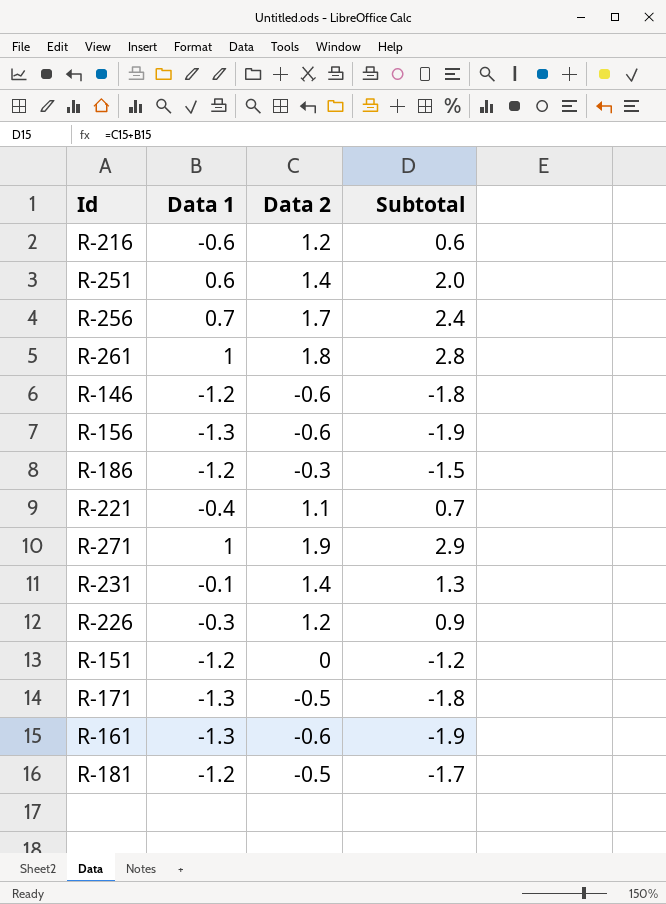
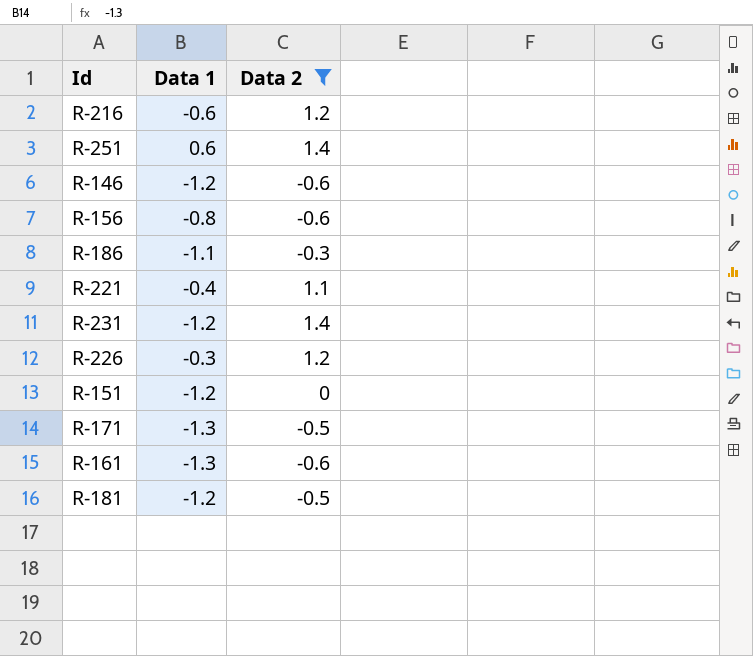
filter: none -> Data 2 <= 1.4
column Subtotal | formula: [Data 1] + [Data 2] -> none
R-156 | Data 1: -1.3 -> -0.8
R-186 | Data 1: -1.2 -> -1.1
R-231 | Data 1: -0.1 -> -1.2

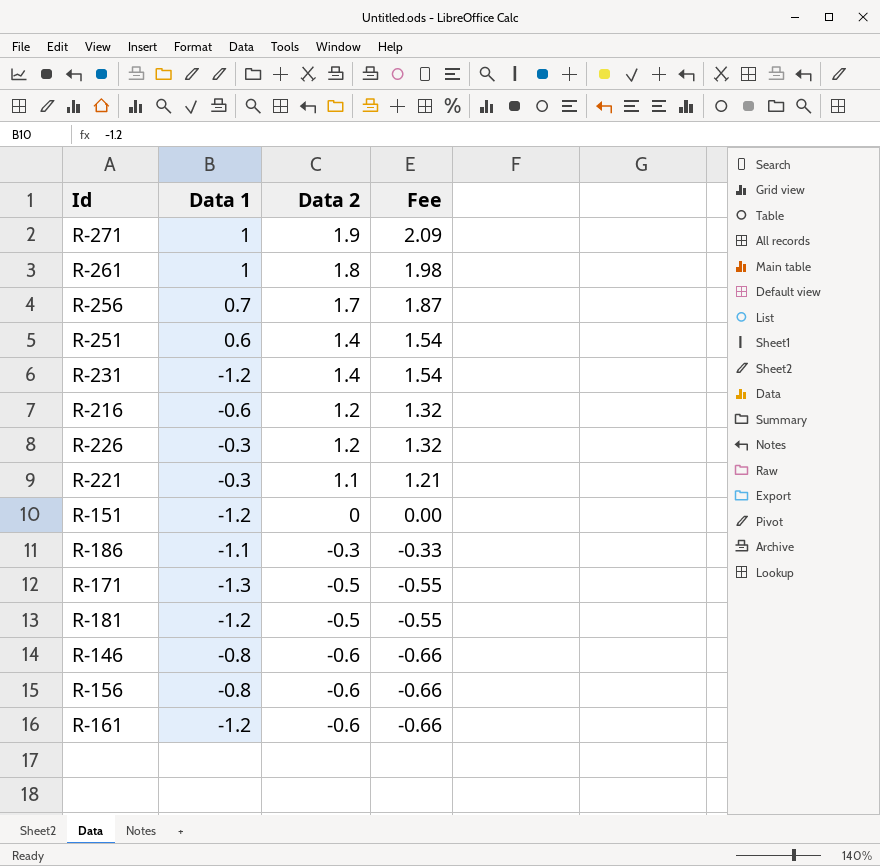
filter: Data 2 <= 1.4 -> none
row order: none -> Data 2 descending
column Fee | formula: none -> [Data 2] * 1.1
R-221 | Data 1: -0.4 -> -0.3
R-146 | Data 1: -1.2 -> -0.8
R-161 | Data 1: -1.3 -> -1.2

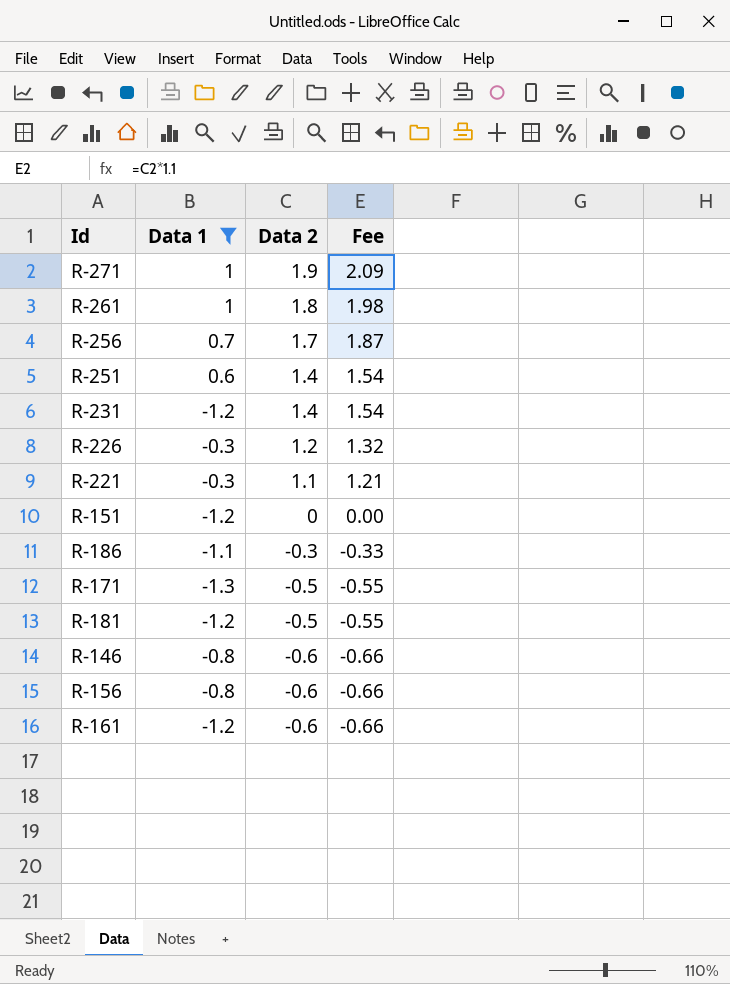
filter: none -> Data 1 != -0.6

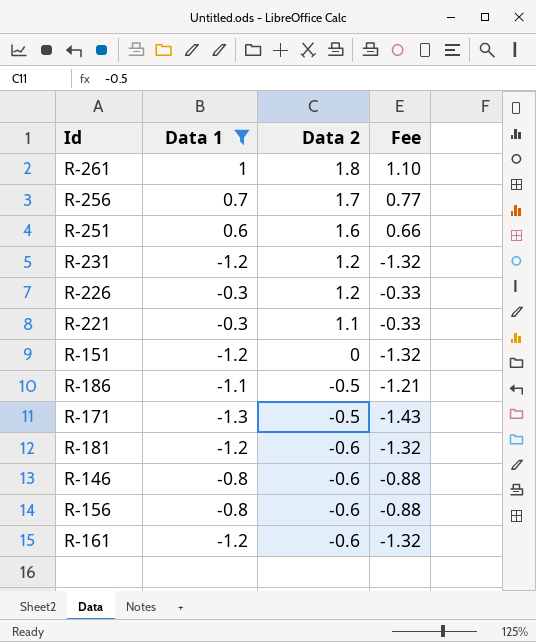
column Fee | formula: [Data 2] * 1.1 -> [Data 1] * 1.1
row R-271: 1 | 1.9 | 2.09 -> none
R-251 | Data 2: 1.4 -> 1.6
R-231 | Data 2: 1.4 -> 1.2
R-186 | Data 2: -0.3 -> -0.5
R-181 | Data 2: -0.5 -> -0.6

